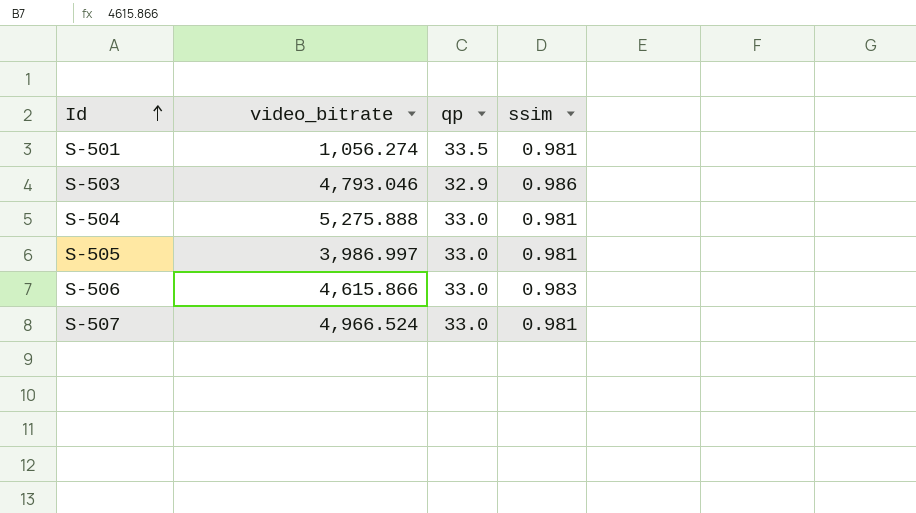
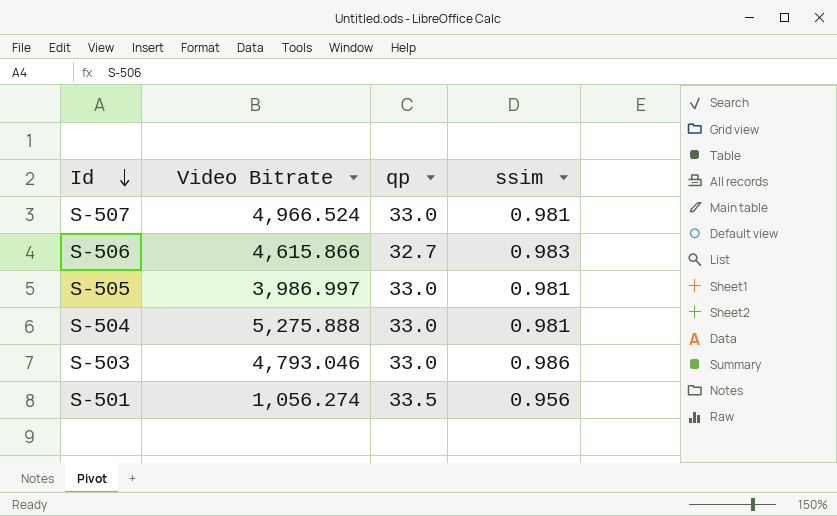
row order: Id ascending -> Id descending
column name: video_bitrate -> Video Bitrate
S-506 | qp: 33.0 -> 32.7
S-503 | qp: 32.9 -> 33.0
S-501 | ssim: 0.981 -> 0.956

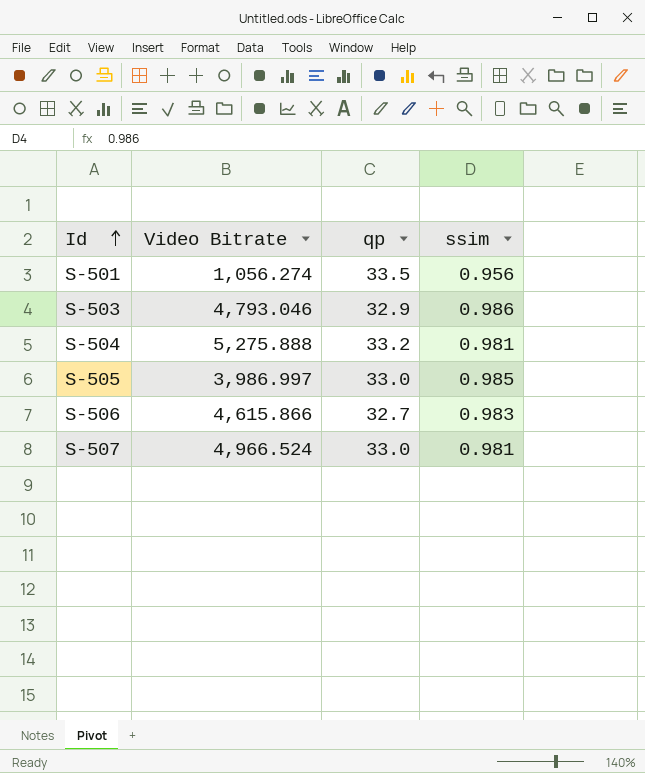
row order: Id descending -> Id ascending
S-503 | qp: 33.0 -> 32.9
S-504 | qp: 33.0 -> 33.2
S-505 | ssim: 0.981 -> 0.985

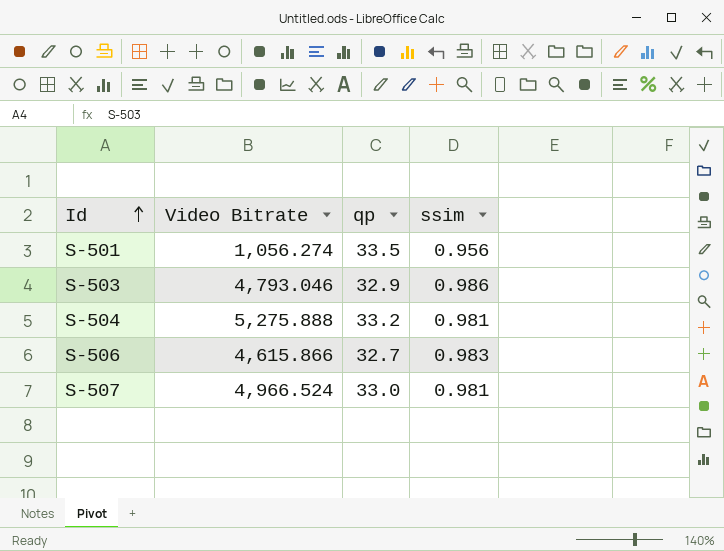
row S-505: 3,986.997 | 33.0 | 0.985 -> none

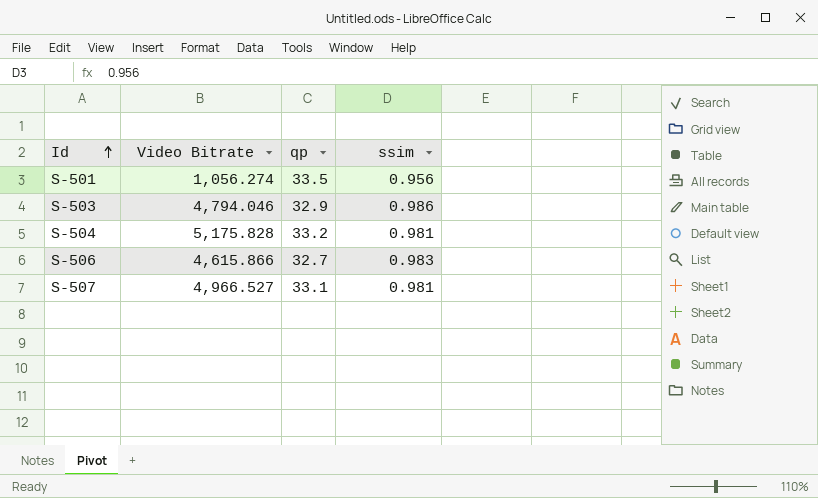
S-503 | Video Bitrate: 4,793.046 -> 4,794.046
S-504 | Video Bitrate: 5,275.888 -> 5,175.828
S-507 | Video Bitrate: 4,966.524 -> 4,966.527
S-507 | qp: 33.0 -> 33.1

